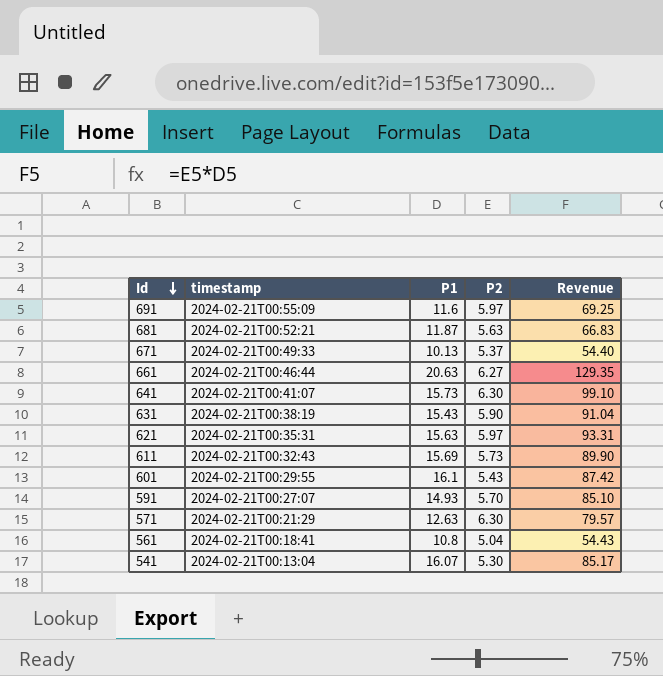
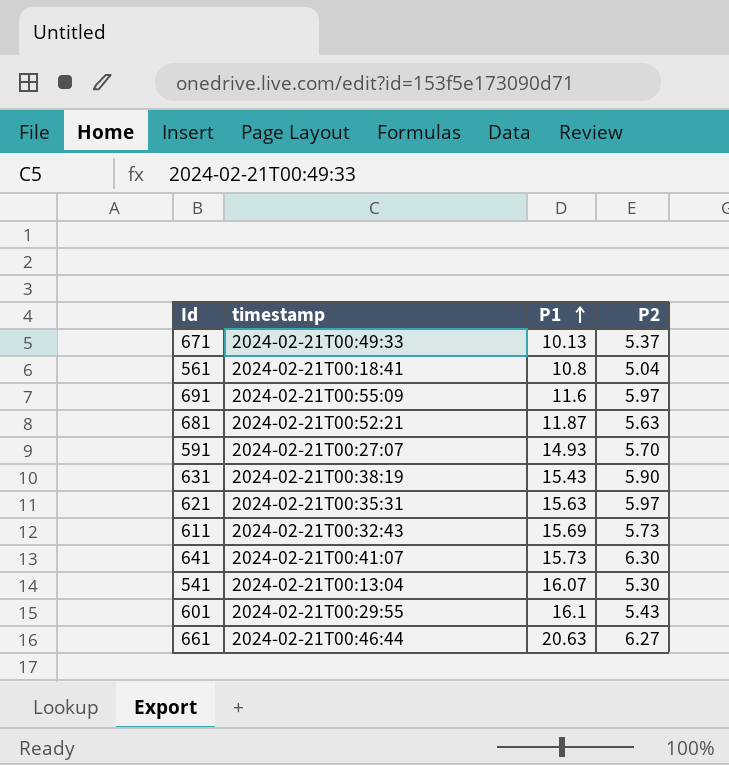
row order: Id descending -> P1 ascending
column Revenue | formula: [P1] * [P2] -> none
row 571: 2024-02-21T00:21:29 | 12.63 | 6.30 | 79.57 -> none

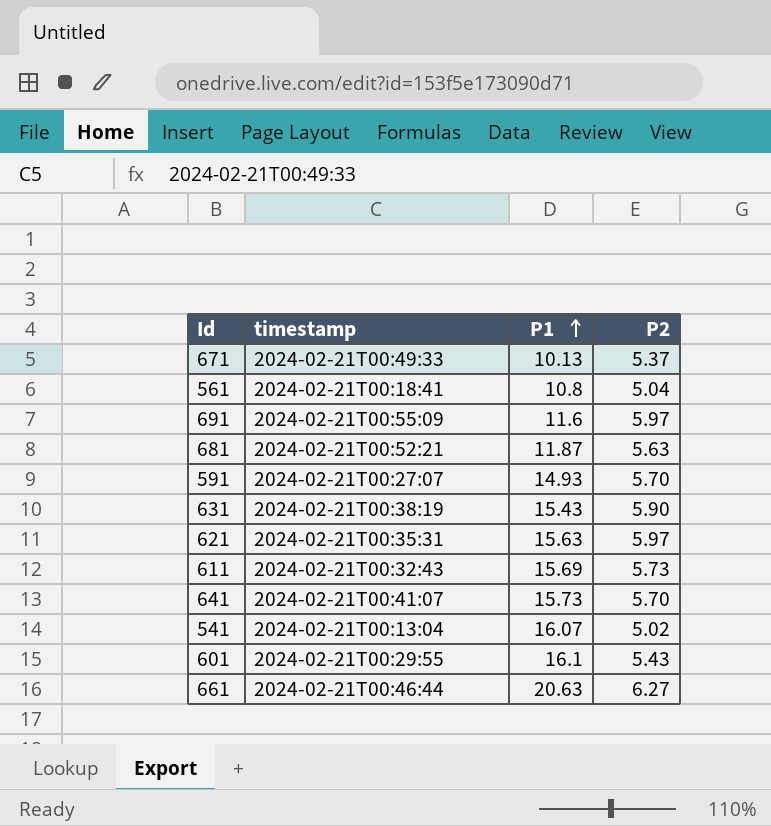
641 | P2: 6.30 -> 5.70
541 | P2: 5.30 -> 5.02

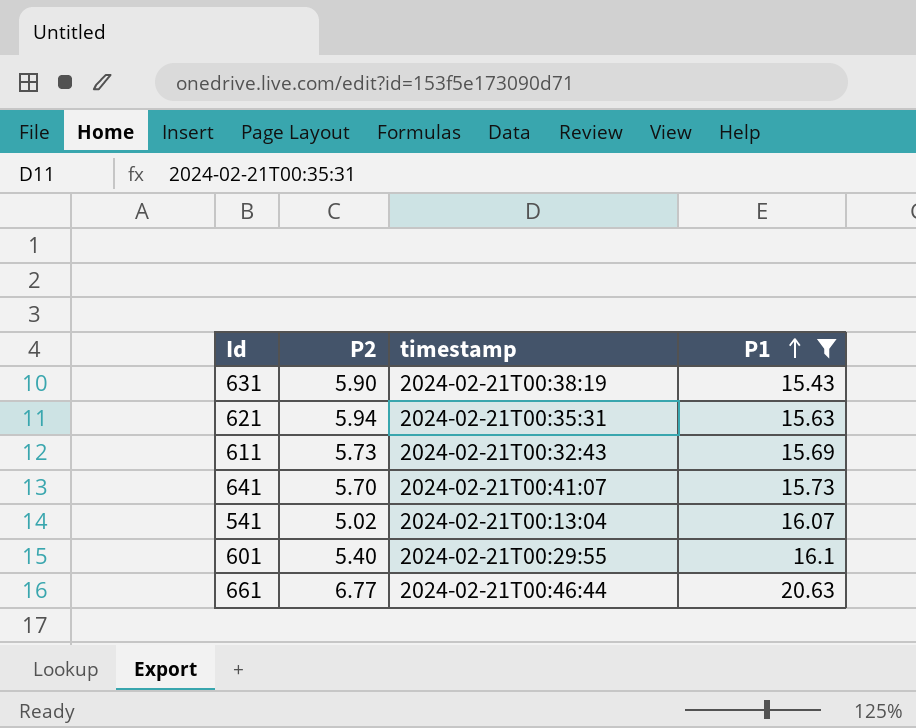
filter: none -> P1 >= 15.43
column P2 | position: 4 -> 2
621 | P2: 5.97 -> 5.94
601 | P2: 5.43 -> 5.40
661 | P2: 6.27 -> 6.77

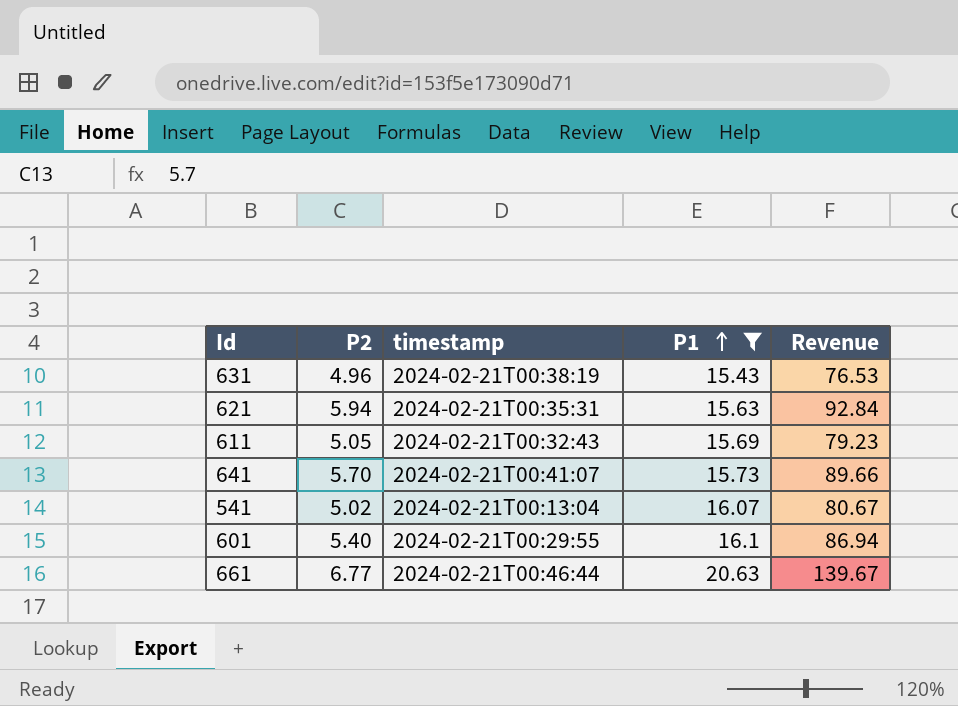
column Revenue | formula: none -> [P2] * [P1]
631 | P2: 5.90 -> 4.96
611 | P2: 5.73 -> 5.05

